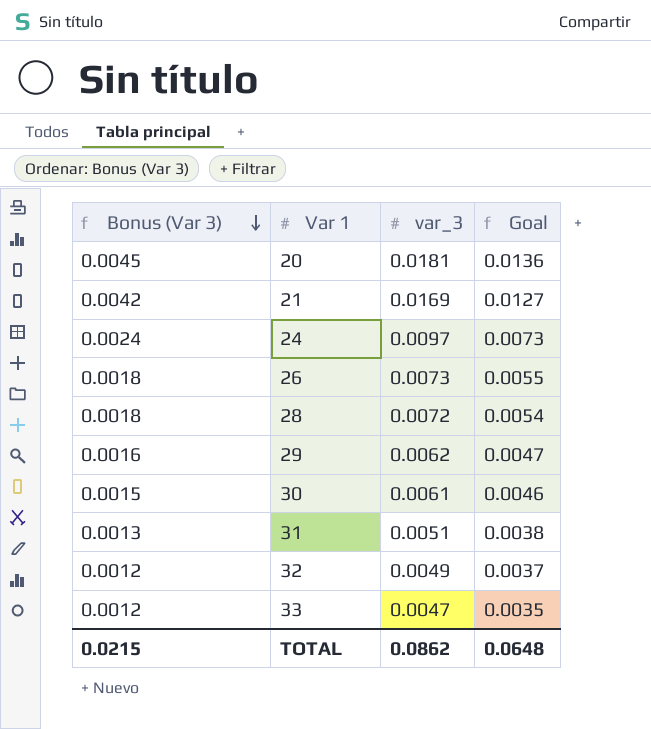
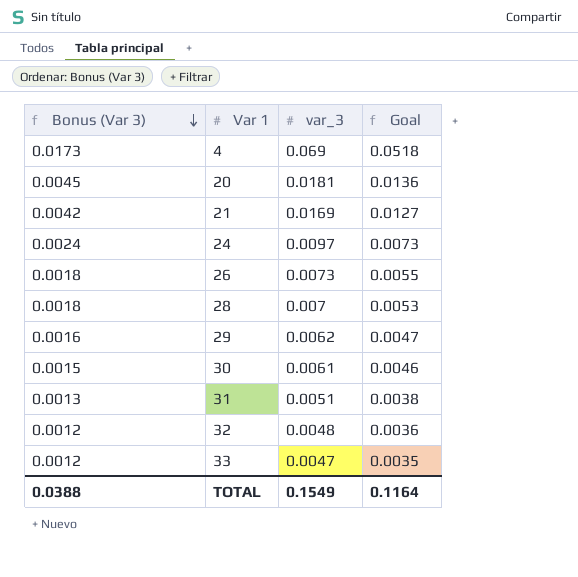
row 4: none -> 0.0173 | 0.069 | 0.0518
28 | var_3: 0.0072 -> 0.007
28 | Goal: 0.0054 -> 0.0053
32 | var_3: 0.0049 -> 0.0048
32 | Goal: 0.0037 -> 0.0036
TOTAL | Bonus (Var 3): 0.0215 -> 0.0388
TOTAL | var_3: 0.0862 -> 0.1549
TOTAL | Goal: 0.0648 -> 0.1164

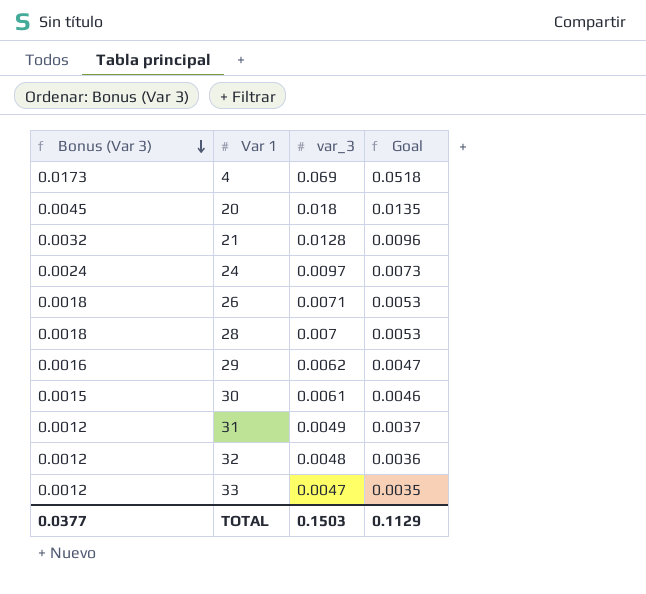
20 | var_3: 0.0181 -> 0.018
20 | Goal: 0.0136 -> 0.0135
21 | Bonus (Var 3): 0.0042 -> 0.0032
21 | var_3: 0.0169 -> 0.0128
21 | Goal: 0.0127 -> 0.0096
26 | var_3: 0.0073 -> 0.0071
26 | Goal: 0.0055 -> 0.0053
31 | Bonus (Var 3): 0.0013 -> 0.0012
31 | var_3: 0.0051 -> 0.0049
31 | Goal: 0.0038 -> 0.0037
TOTAL | Bonus (Var 3): 0.0388 -> 0.0377
TOTAL | var_3: 0.1549 -> 0.1503
TOTAL | Goal: 0.1164 -> 0.1129

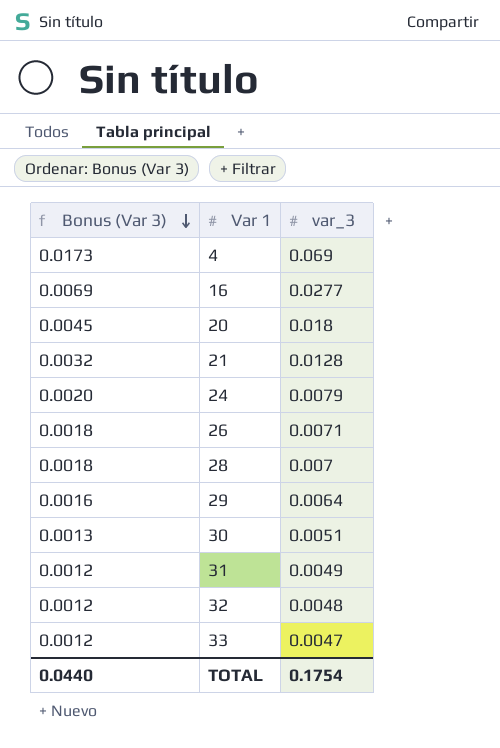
column Goal | formula: [var_3] * 0.75 -> none
row 16: none -> 0.0069 | 0.0277
24 | Bonus (Var 3): 0.0024 -> 0.0020
24 | var_3: 0.0097 -> 0.0079
29 | var_3: 0.0062 -> 0.0064
30 | Bonus (Var 3): 0.0015 -> 0.0013
30 | var_3: 0.0061 -> 0.0051
TOTAL | Bonus (Var 3): 0.0377 -> 0.0440
TOTAL | var_3: 0.1503 -> 0.1754

